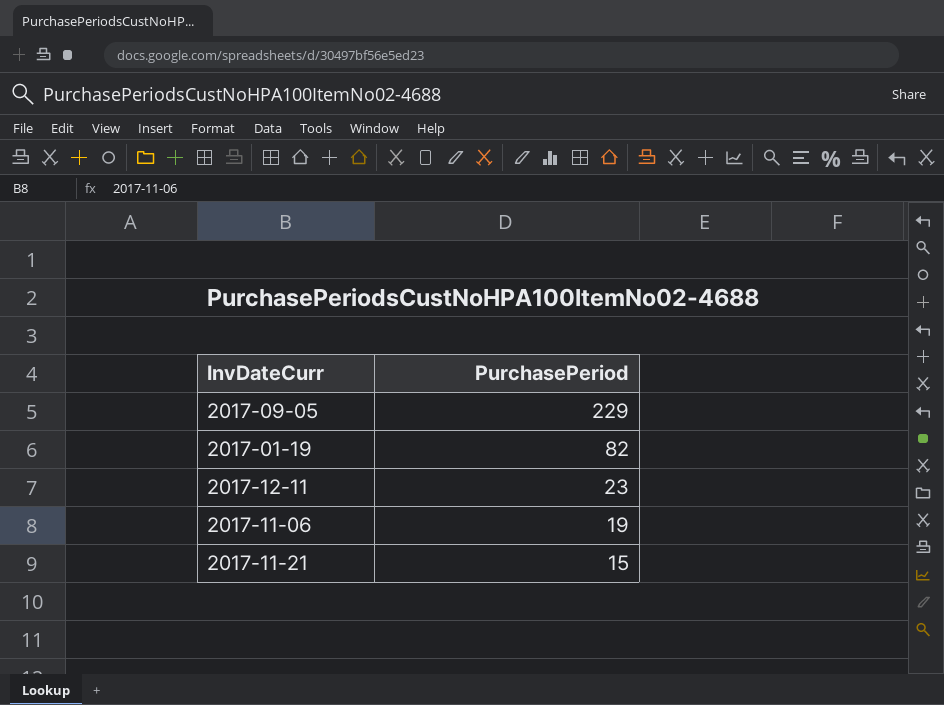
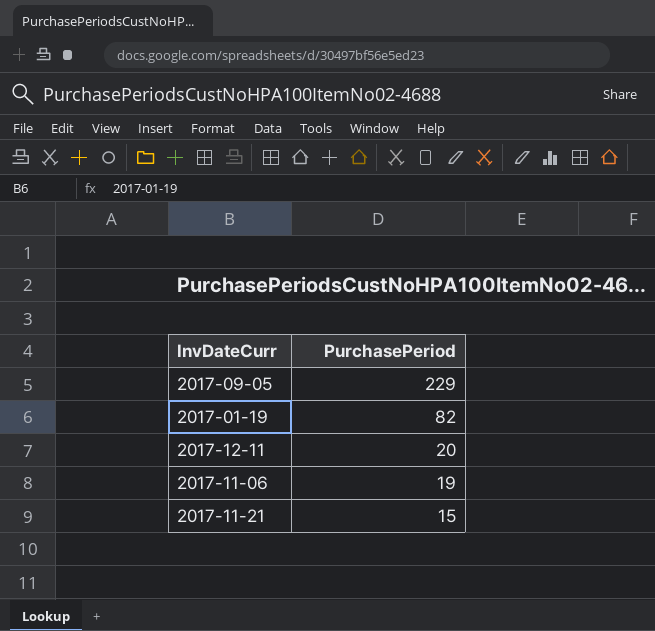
2017-12-11 | PurchasePeriod: 23 -> 20

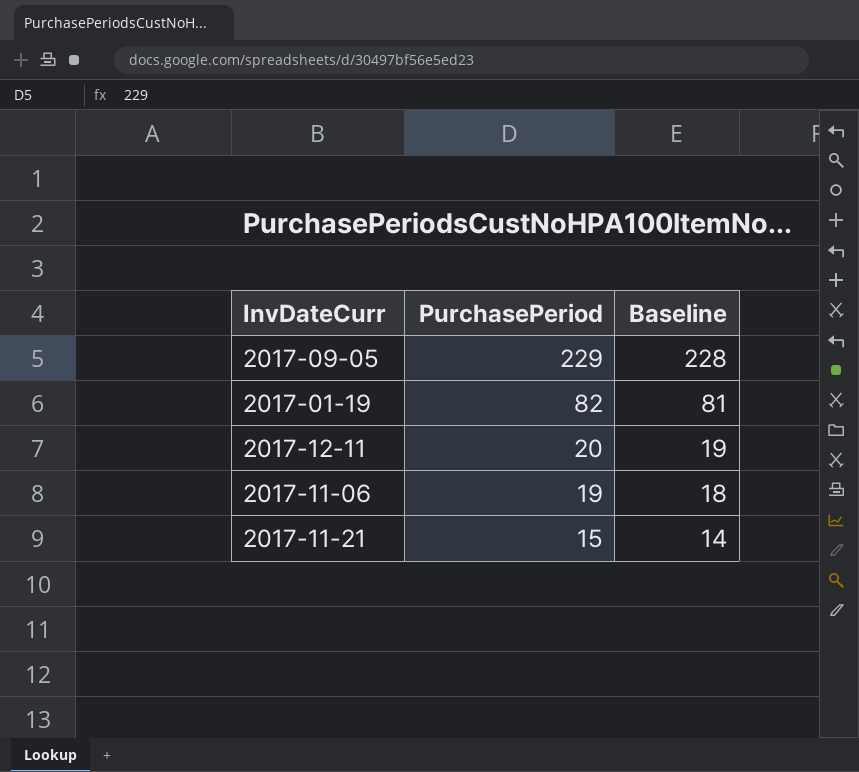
column Baseline | formula: none -> [PurchasePeriod] - 1

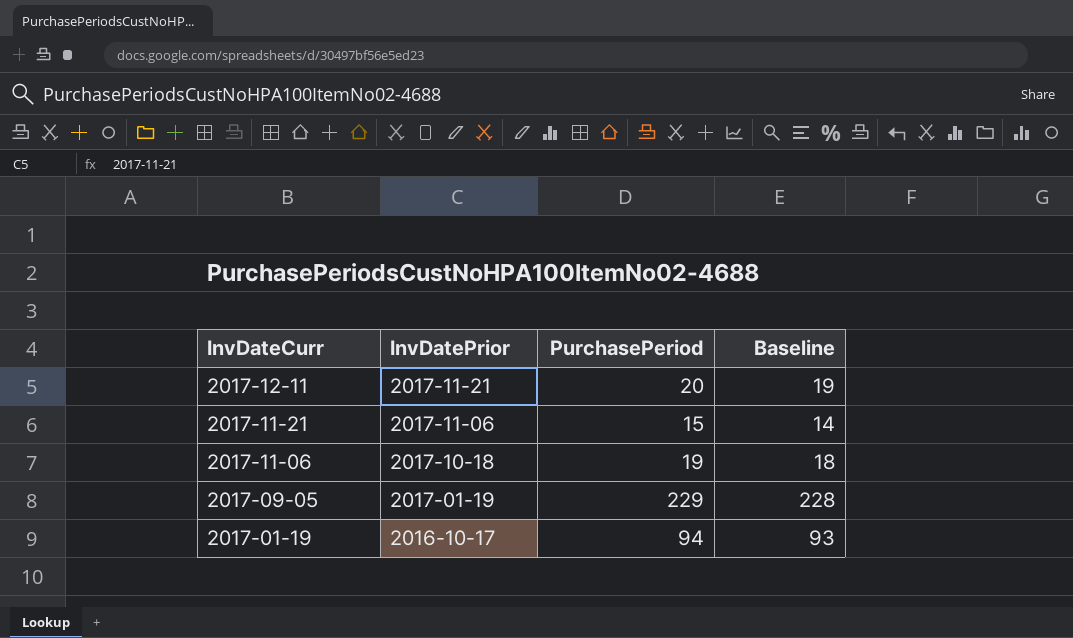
row order: PurchasePeriod descending -> InvDateCurr descending
column InvDatePrior | position: none -> 2
2017-01-19 | PurchasePeriod: 82 -> 94
2017-01-19 | Baseline: 81 -> 93

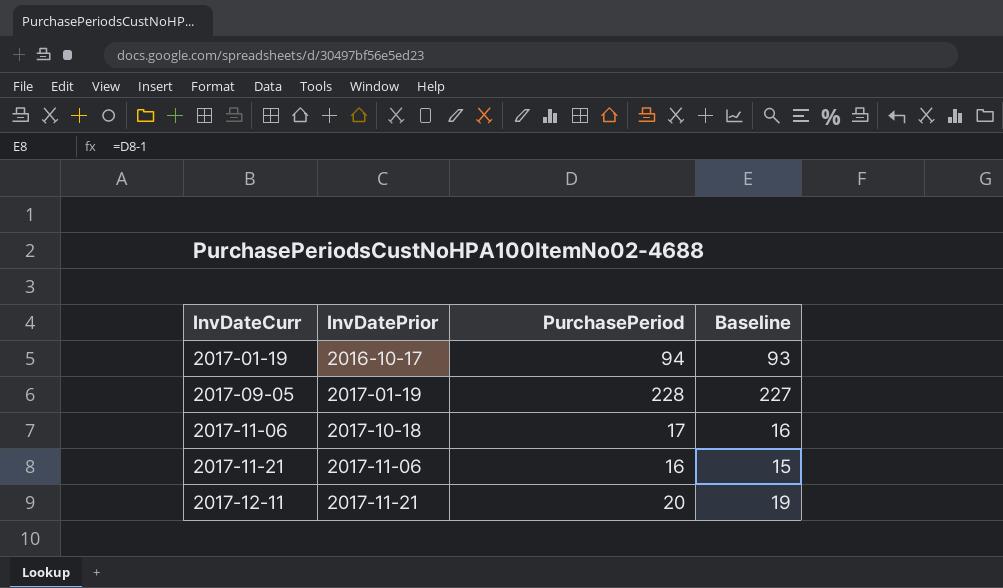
row order: InvDateCurr descending -> InvDateCurr ascending
2017-09-05 | PurchasePeriod: 229 -> 228
2017-09-05 | Baseline: 228 -> 227
2017-11-06 | PurchasePeriod: 19 -> 17
2017-11-06 | Baseline: 18 -> 16
2017-11-21 | PurchasePeriod: 15 -> 16
2017-11-21 | Baseline: 14 -> 15

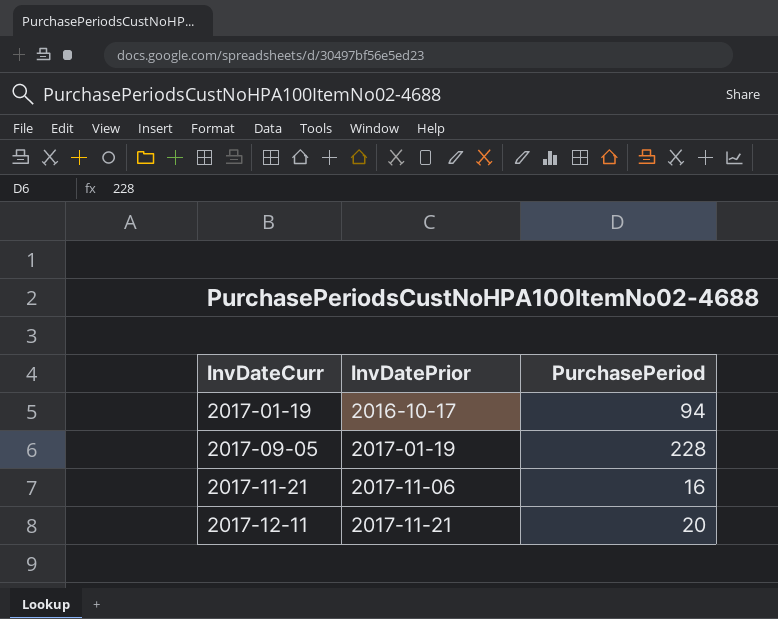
column Baseline | formula: [PurchasePeriod] - 1 -> none
row 2017-11-06: 2017-10-18 | 17 | 16 -> none

